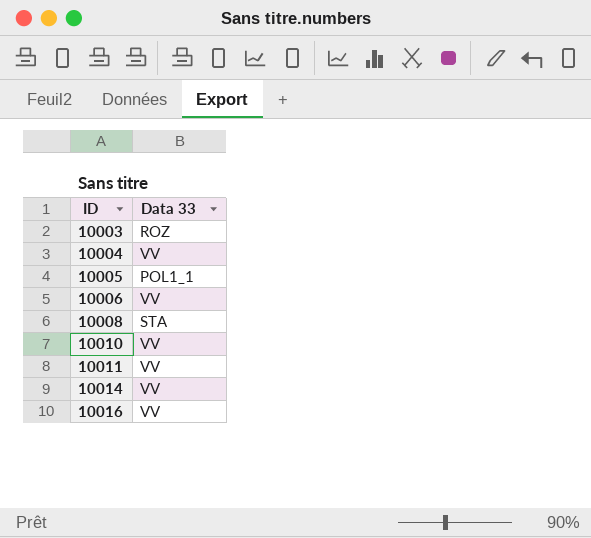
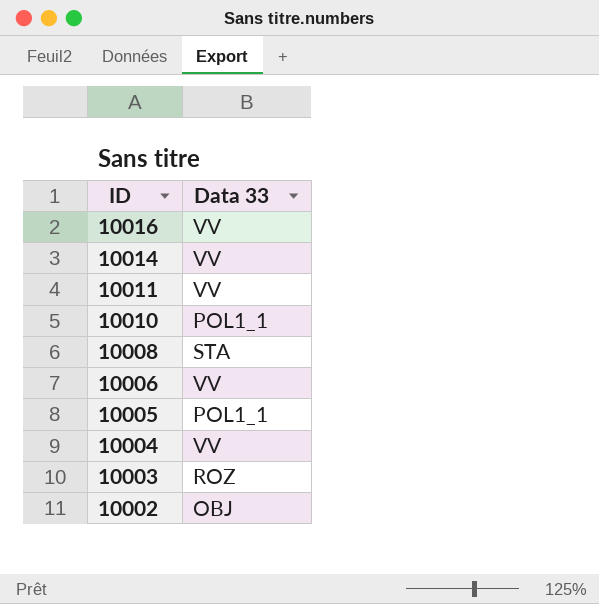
row order: ID ascending -> ID descending
10010 | Data 33: VV -> POL1_1
row 10002: none -> OBJ

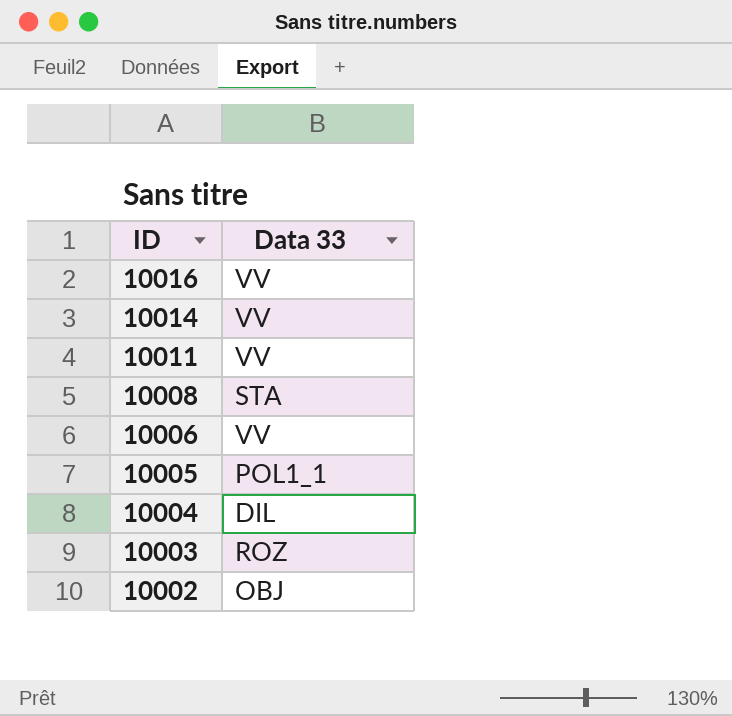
row 10010: POL1_1 -> none
10004 | Data 33: VV -> DIL

